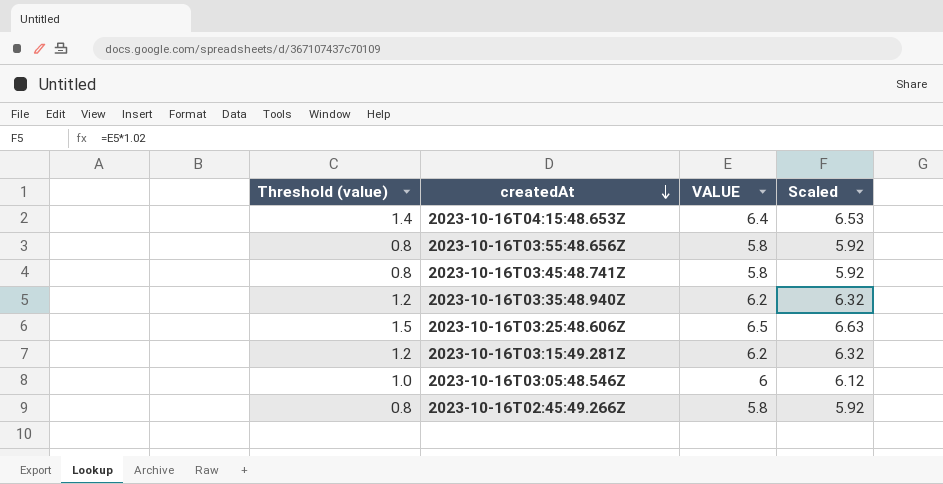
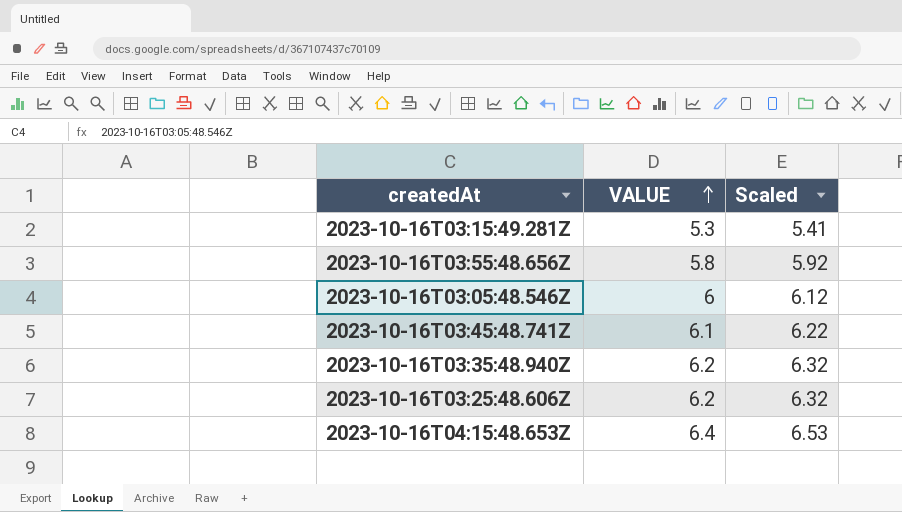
row order: createdAt descending -> VALUE ascending
column Threshold (value) | formula: [VALUE] - 5 -> none
row 2023-10-16T02:45:49.266Z: 0.8 | 5.8 | 5.92 -> none
2023-10-16T03:15:49.281Z | VALUE: 6.2 -> 5.3
2023-10-16T03:15:49.281Z | Scaled: 6.32 -> 5.41
2023-10-16T03:45:48.741Z | VALUE: 5.8 -> 6.1
2023-10-16T03:45:48.741Z | Scaled: 5.92 -> 6.22
2023-10-16T03:25:48.606Z | VALUE: 6.5 -> 6.2
2023-10-16T03:25:48.606Z | Scaled: 6.63 -> 6.32

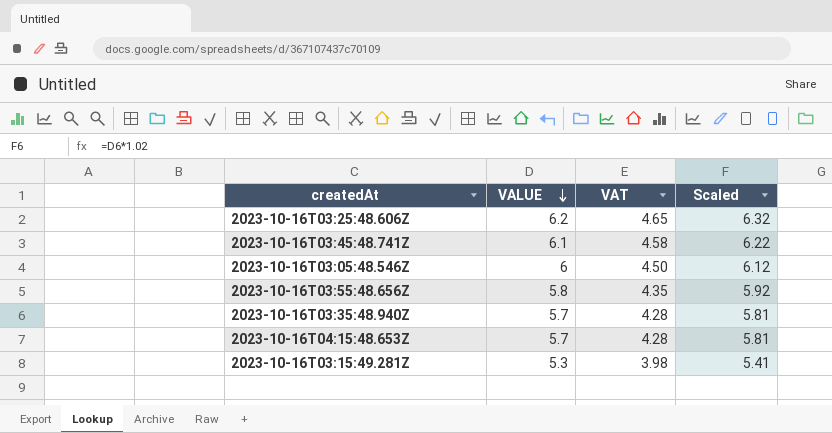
row order: VALUE ascending -> VALUE descending
column VAT | formula: none -> [VALUE] * 0.75
2023-10-16T03:35:48.940Z | VALUE: 6.2 -> 5.7
2023-10-16T03:35:48.940Z | Scaled: 6.32 -> 5.81
2023-10-16T04:15:48.653Z | VALUE: 6.4 -> 5.7
2023-10-16T04:15:48.653Z | Scaled: 6.53 -> 5.81

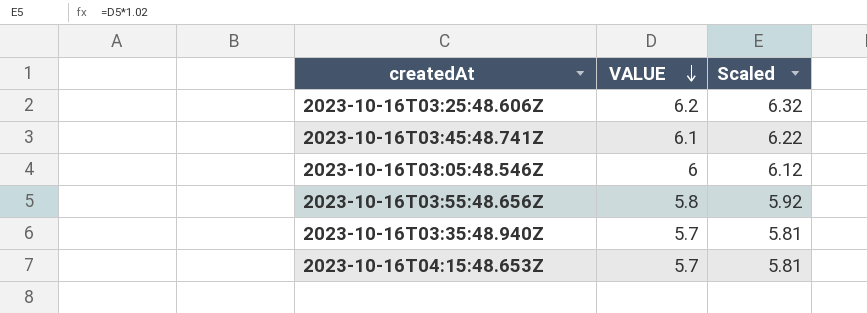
column VAT | formula: [VALUE] * 0.75 -> none
row 2023-10-16T03:15:49.281Z: 5.3 | 3.98 | 5.41 -> none

